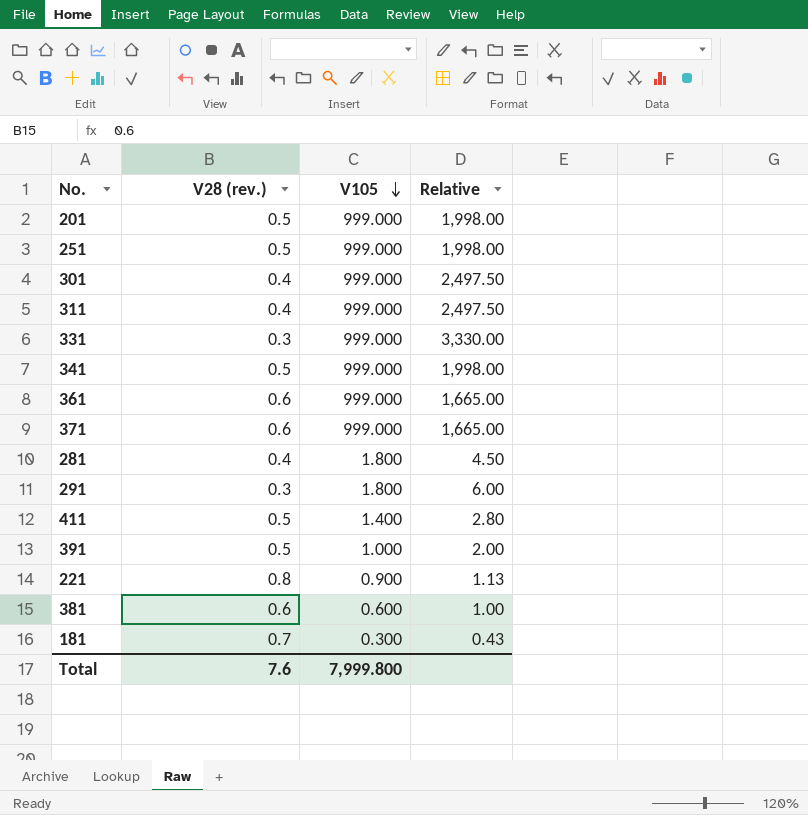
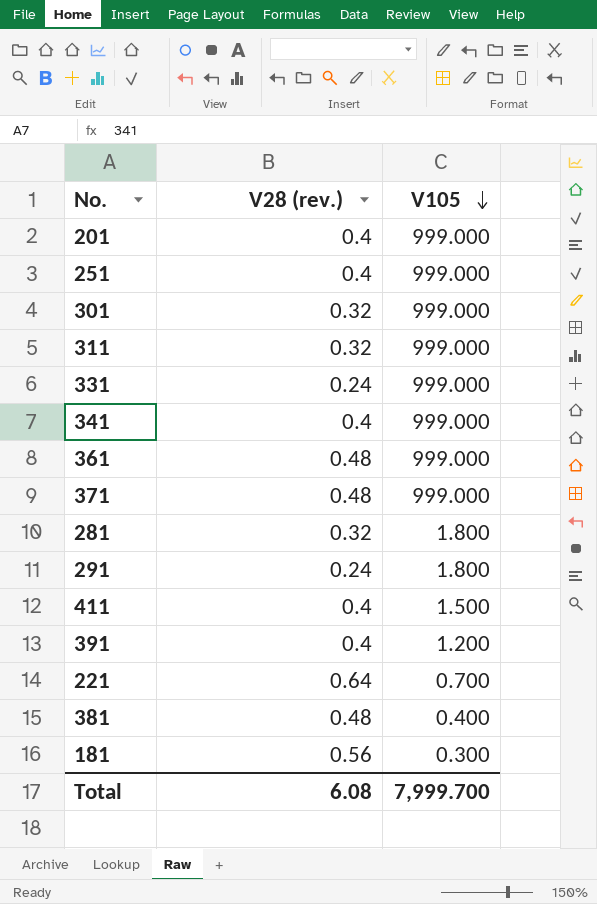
column Relative | formula: [V105] / [V28 (rev.)] -> none
201 | V28 (rev.): 0.5 -> 0.4
251 | V28 (rev.): 0.5 -> 0.4
301 | V28 (rev.): 0.4 -> 0.32
311 | V28 (rev.): 0.4 -> 0.32
331 | V28 (rev.): 0.3 -> 0.24
341 | V28 (rev.): 0.5 -> 0.4
361 | V28 (rev.): 0.6 -> 0.48
371 | V28 (rev.): 0.6 -> 0.48
281 | V28 (rev.): 0.4 -> 0.32
291 | V28 (rev.): 0.3 -> 0.24
411 | V28 (rev.): 0.5 -> 0.4
411 | V105: 1.400 -> 1.500
391 | V28 (rev.): 0.5 -> 0.4
391 | V105: 1.000 -> 1.200
221 | V28 (rev.): 0.8 -> 0.64
221 | V105: 0.900 -> 0.700
381 | V28 (rev.): 0.6 -> 0.48
381 | V105: 0.600 -> 0.400
181 | V28 (rev.): 0.7 -> 0.56
Total | V28 (rev.): 7.6 -> 6.08
Total | V105: 7,999.800 -> 7,999.700

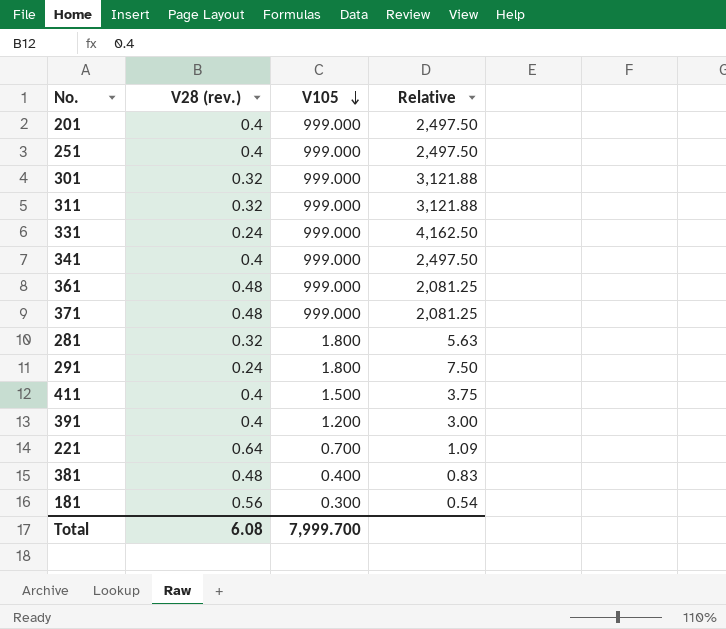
column Relative | formula: none -> [V105] / [V28 (rev.)]

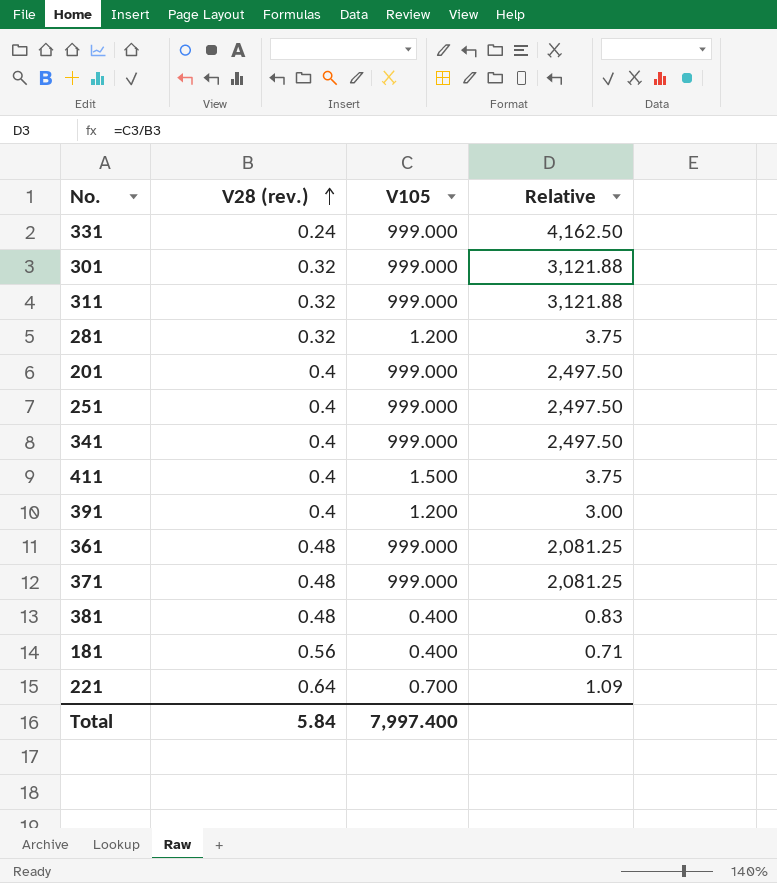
row order: V105 descending -> V28 (rev.) ascending
row 291: 0.24 | 1.800 | 7.50 -> none
281 | V105: 1.800 -> 1.200
281 | Relative: 5.63 -> 3.75
181 | V105: 0.300 -> 0.400
181 | Relative: 0.54 -> 0.71
Total | V28 (rev.): 6.08 -> 5.84
Total | V105: 7,999.700 -> 7,997.400

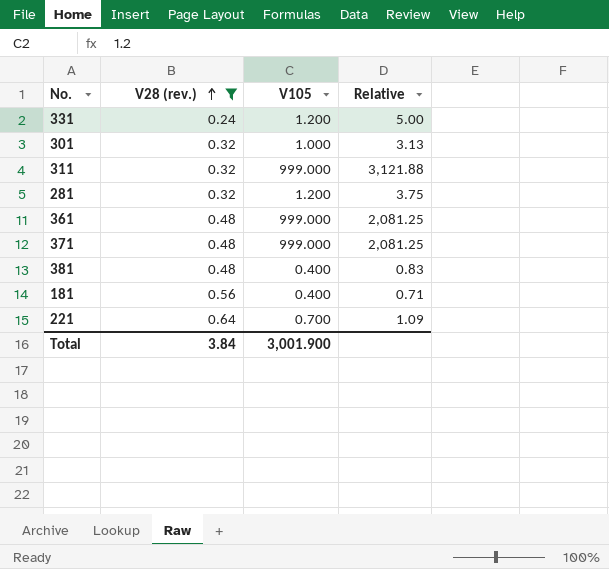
filter: none -> V28 (rev.) != 0.4
331 | V105: 999.000 -> 1.200
331 | Relative: 4,162.50 -> 5.00
301 | V105: 999.000 -> 1.000
301 | Relative: 3,121.88 -> 3.13
Total | V28 (rev.): 5.84 -> 3.84
Total | V105: 7,997.400 -> 3,001.900

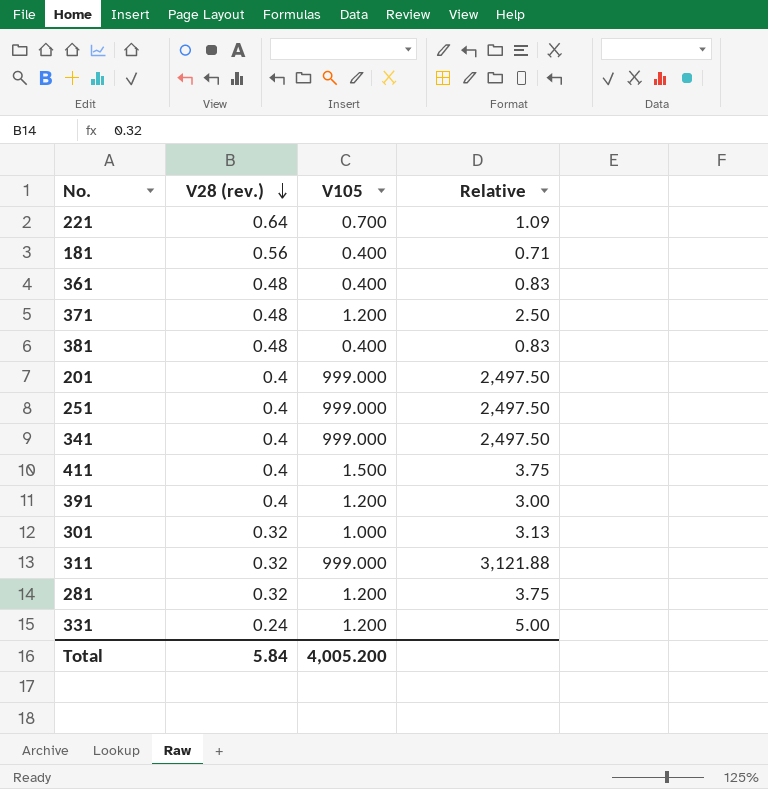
filter: V28 (rev.) != 0.4 -> none
row order: V28 (rev.) ascending -> V28 (rev.) descending
361 | V105: 999.000 -> 0.400
361 | Relative: 2,081.25 -> 0.83
371 | V105: 999.000 -> 1.200
371 | Relative: 2,081.25 -> 2.50
Total | V28 (rev.): 3.84 -> 5.84
Total | V105: 3,001.900 -> 4,005.200

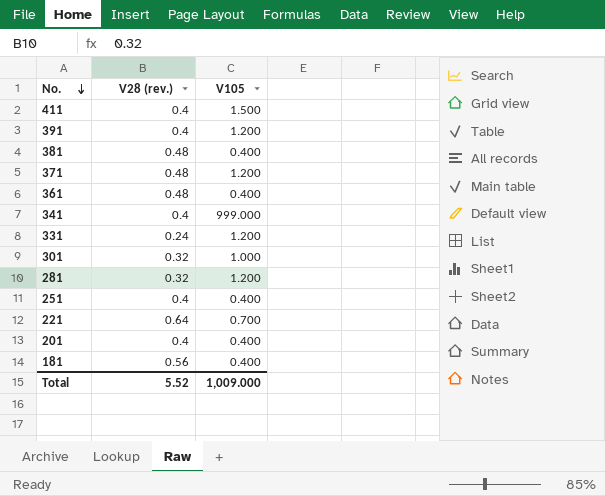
row order: V28 (rev.) descending -> No. descending
column Relative | formula: [V105] / [V28 (rev.)] -> none
row 311: 0.32 | 999.000 | 3,121.88 -> none
251 | V105: 999.000 -> 0.400
201 | V105: 999.000 -> 0.400
Total | V28 (rev.): 5.84 -> 5.52
Total | V105: 4,005.200 -> 1,009.000

